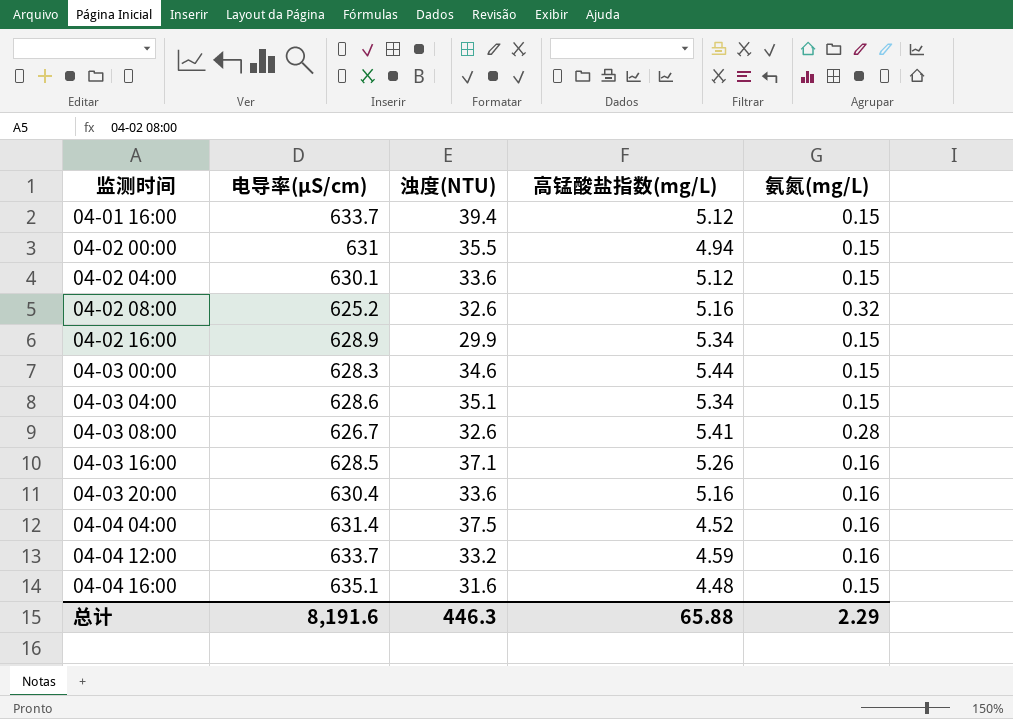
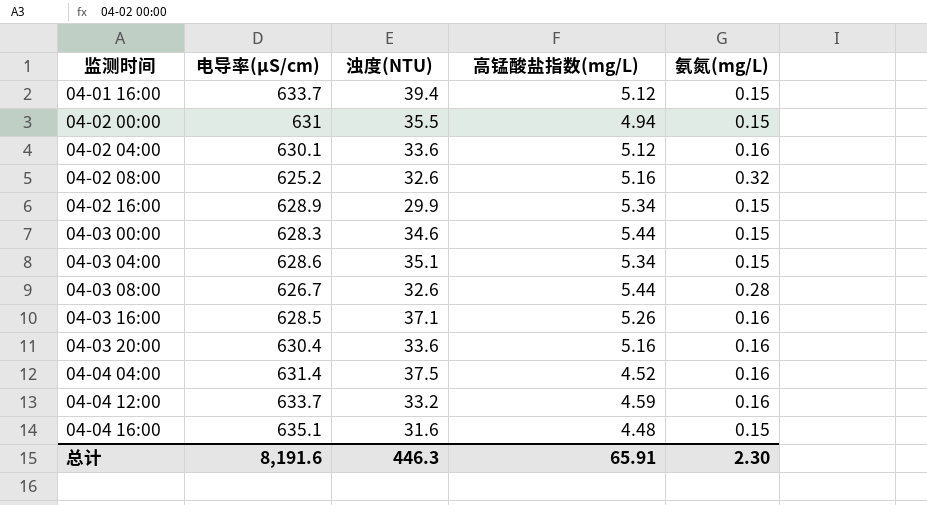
04-02 04:00 | 氨氮(mg/L): 0.15 -> 0.16
04-03 08:00 | 高锰酸盐指数(mg/L): 5.41 -> 5.44
总计 | 高锰酸盐指数(mg/L): 65.88 -> 65.91
总计 | 氨氮(mg/L): 2.29 -> 2.30

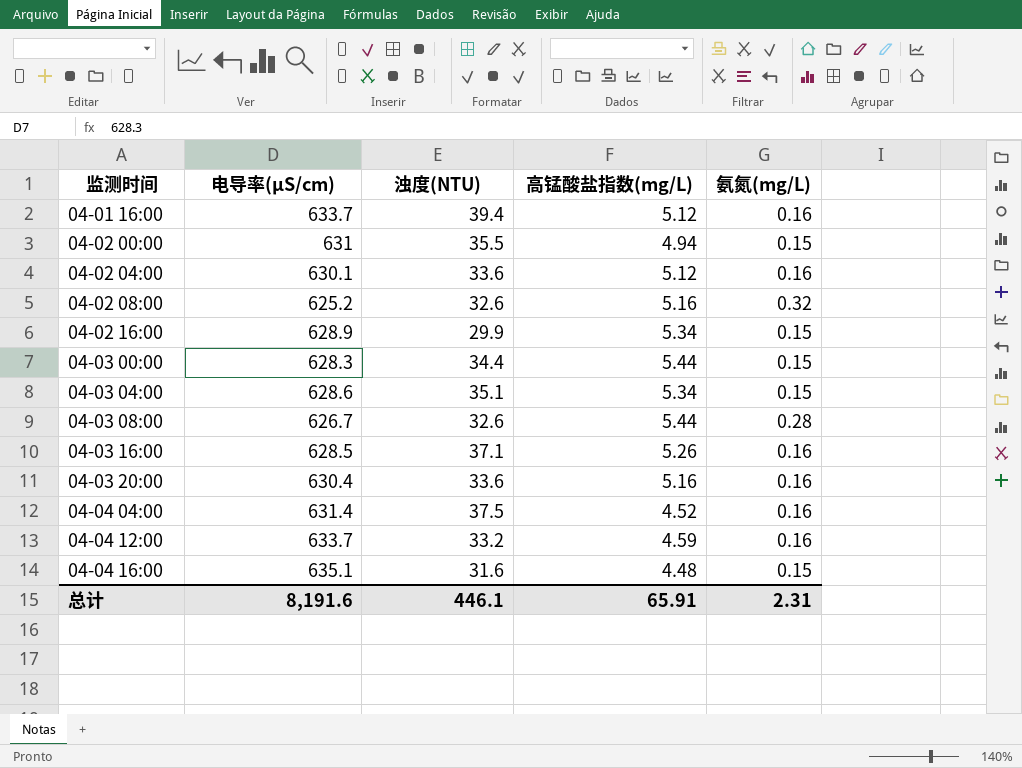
04-01 16:00 | 氨氮(mg/L): 0.15 -> 0.16
04-03 00:00 | 浊度(NTU): 34.6 -> 34.4
总计 | 浊度(NTU): 446.3 -> 446.1
总计 | 氨氮(mg/L): 2.30 -> 2.31

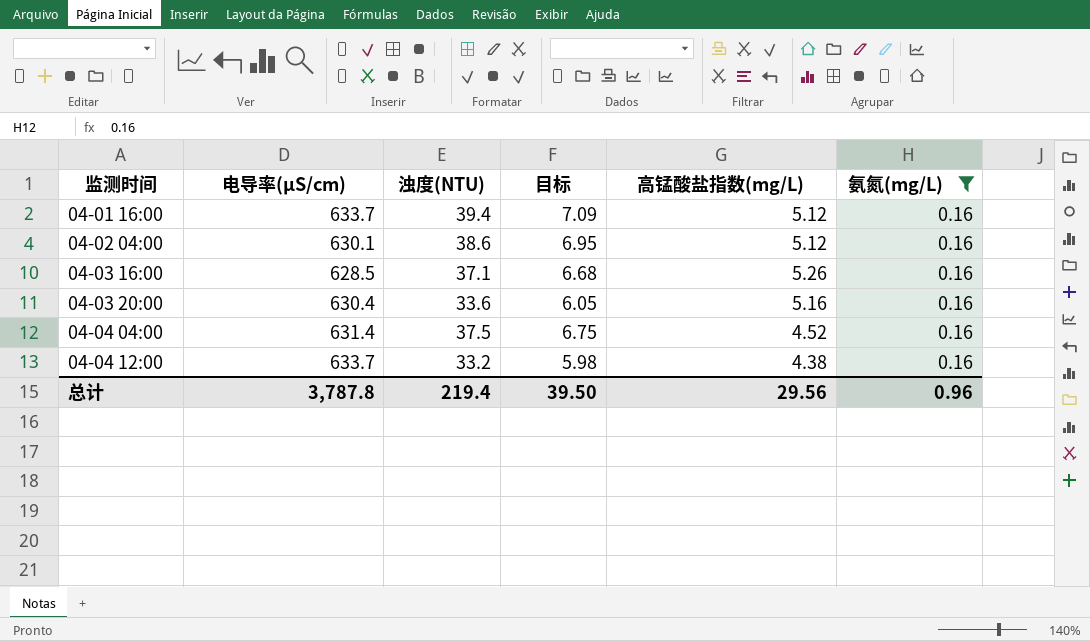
filter: none -> 氨氮(mg/L) = 0.16
column 目标 | formula: none -> [浊度(NTU)] * 0.18
04-02 04:00 | 浊度(NTU): 33.6 -> 38.6
04-04 12:00 | 高锰酸盐指数(mg/L): 4.59 -> 4.38
总计 | 电导率(μS/cm): 8,191.6 -> 3,787.8
总计 | 浊度(NTU): 446.1 -> 219.4
总计 | 高锰酸盐指数(mg/L): 65.91 -> 29.56
总计 | 氨氮(mg/L): 2.31 -> 0.96

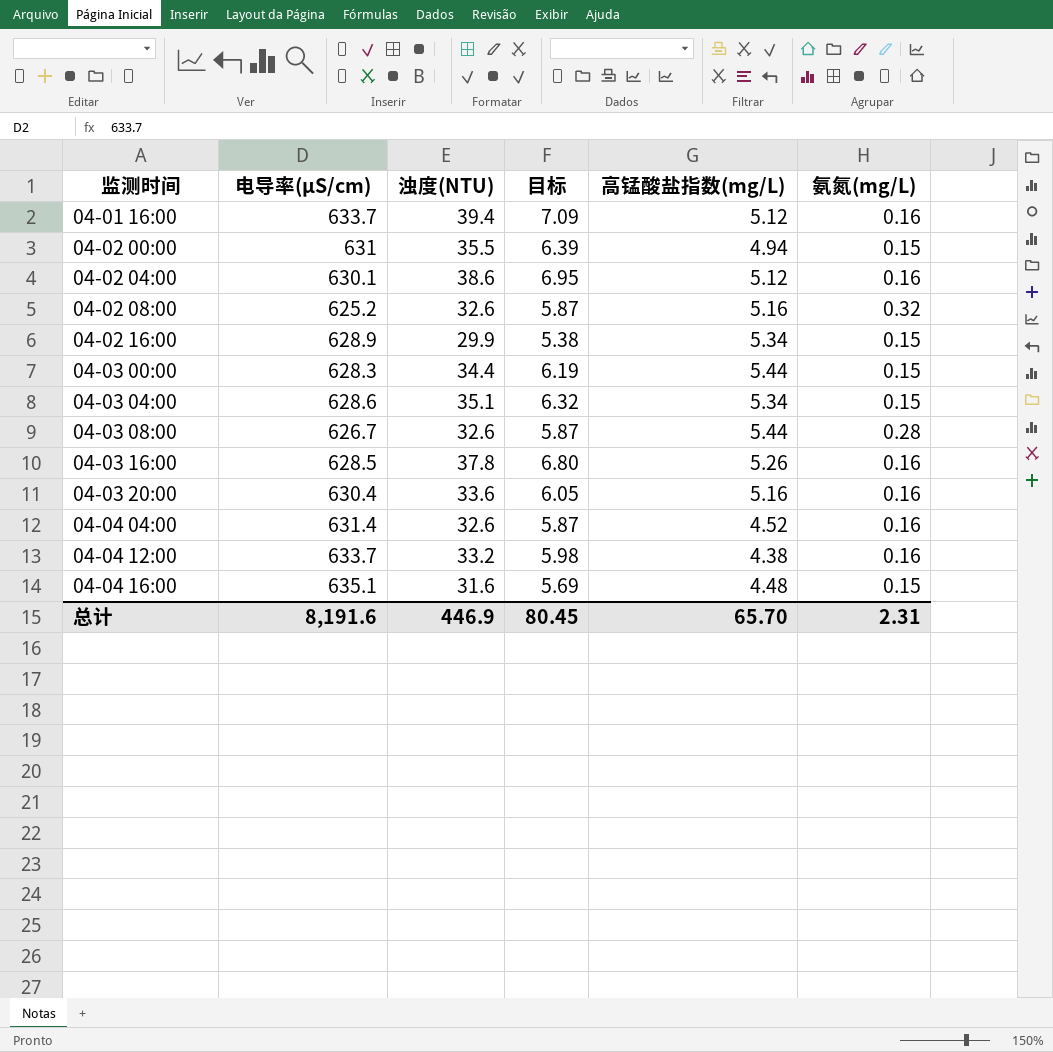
filter: 氨氮(mg/L) = 0.16 -> none
04-03 16:00 | 浊度(NTU): 37.1 -> 37.8
04-03 16:00 | 目标: 6.68 -> 6.80
04-04 04:00 | 浊度(NTU): 37.5 -> 32.6
04-04 04:00 | 目标: 6.75 -> 5.87
总计 | 电导率(μS/cm): 3,787.8 -> 8,191.6
总计 | 浊度(NTU): 219.4 -> 446.9
总计 | 目标: 39.50 -> 80.45
总计 | 高锰酸盐指数(mg/L): 29.56 -> 65.70
总计 | 氨氮(mg/L): 0.96 -> 2.31

